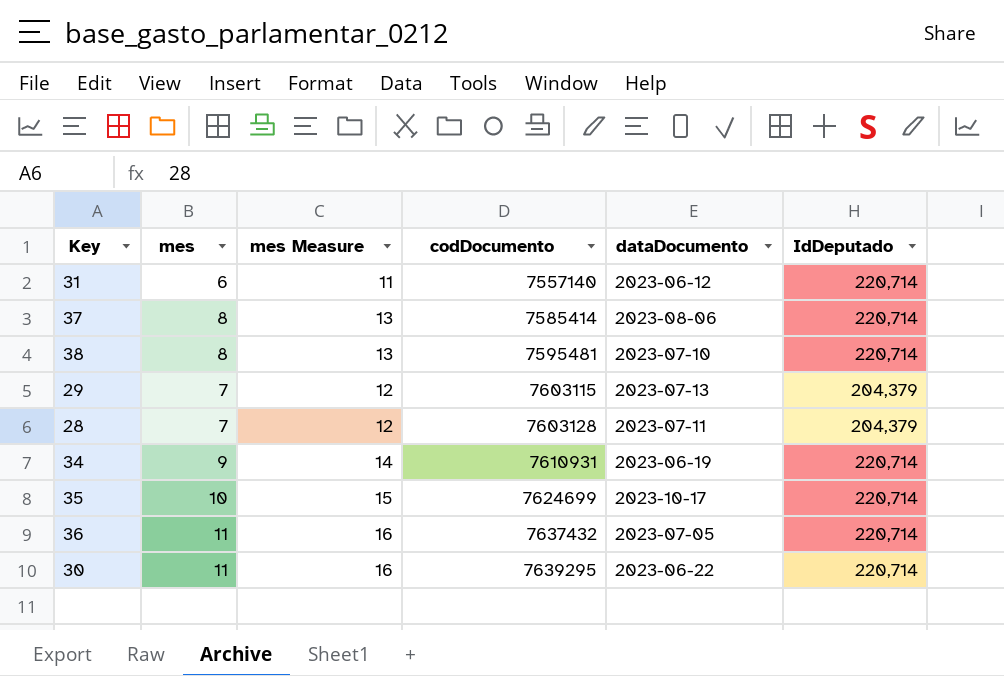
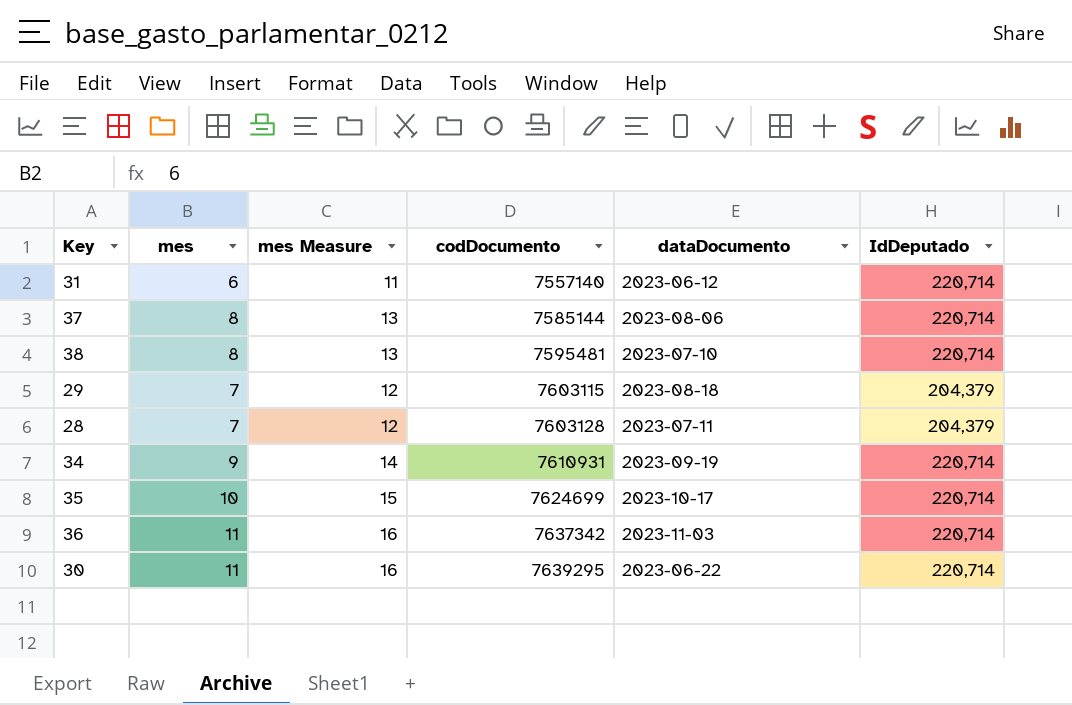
37 | codDocumento: 7585414 -> 7585144
29 | dataDocumento: 2023-07-13 -> 2023-08-18
34 | dataDocumento: 2023-06-19 -> 2023-09-19
36 | codDocumento: 7637432 -> 7637342
36 | dataDocumento: 2023-07-05 -> 2023-11-03

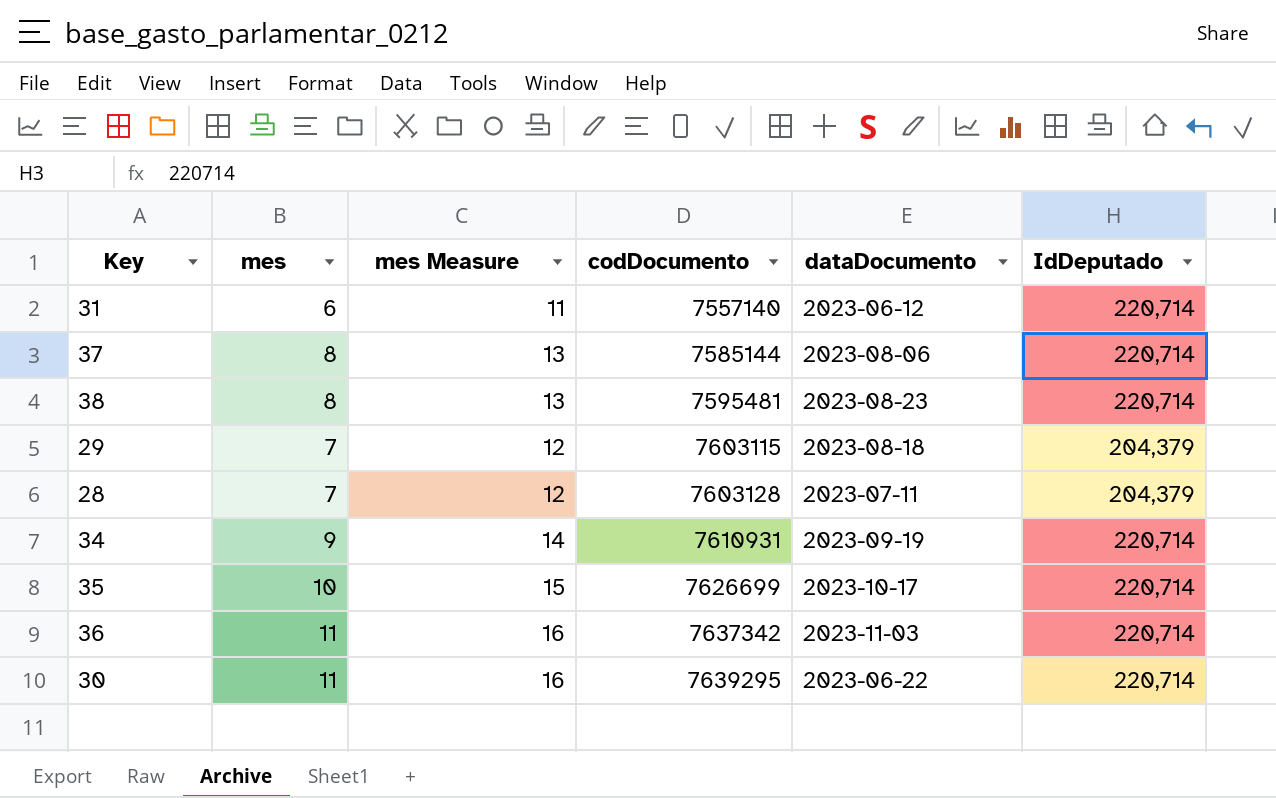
38 | dataDocumento: 2023-07-10 -> 2023-08-23
35 | codDocumento: 7624699 -> 7626699

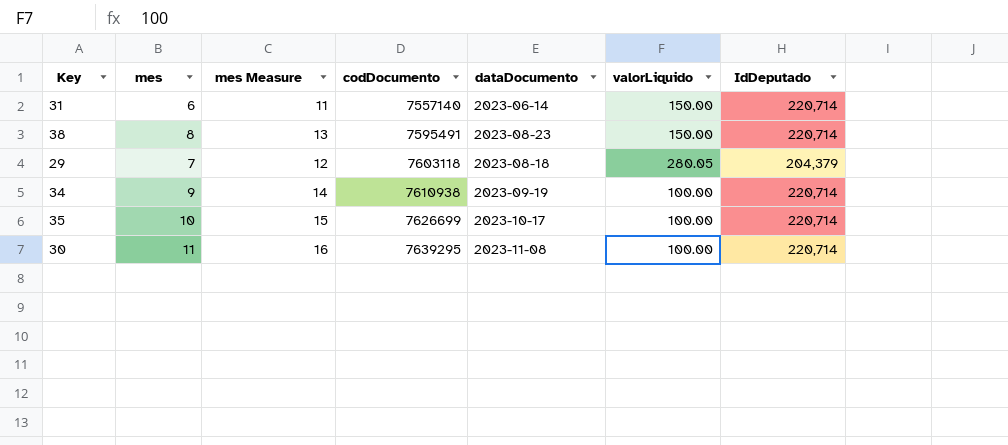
column valorLiquido | position: none -> 6
row 37: 8 | 13 | 7585144 | 2023-08-06 | 220,714 -> none
row 28: 7 | 12 | 7603128 | 2023-07-11 | 204,379 -> none
row 36: 11 | 16 | 7637342 | 2023-11-03 | 220,714 -> none
31 | dataDocumento: 2023-06-12 -> 2023-06-14
38 | codDocumento: 7595481 -> 7595491
29 | codDocumento: 7603115 -> 7603118
34 | codDocumento: 7610931 -> 7610938
30 | dataDocumento: 2023-06-22 -> 2023-11-08

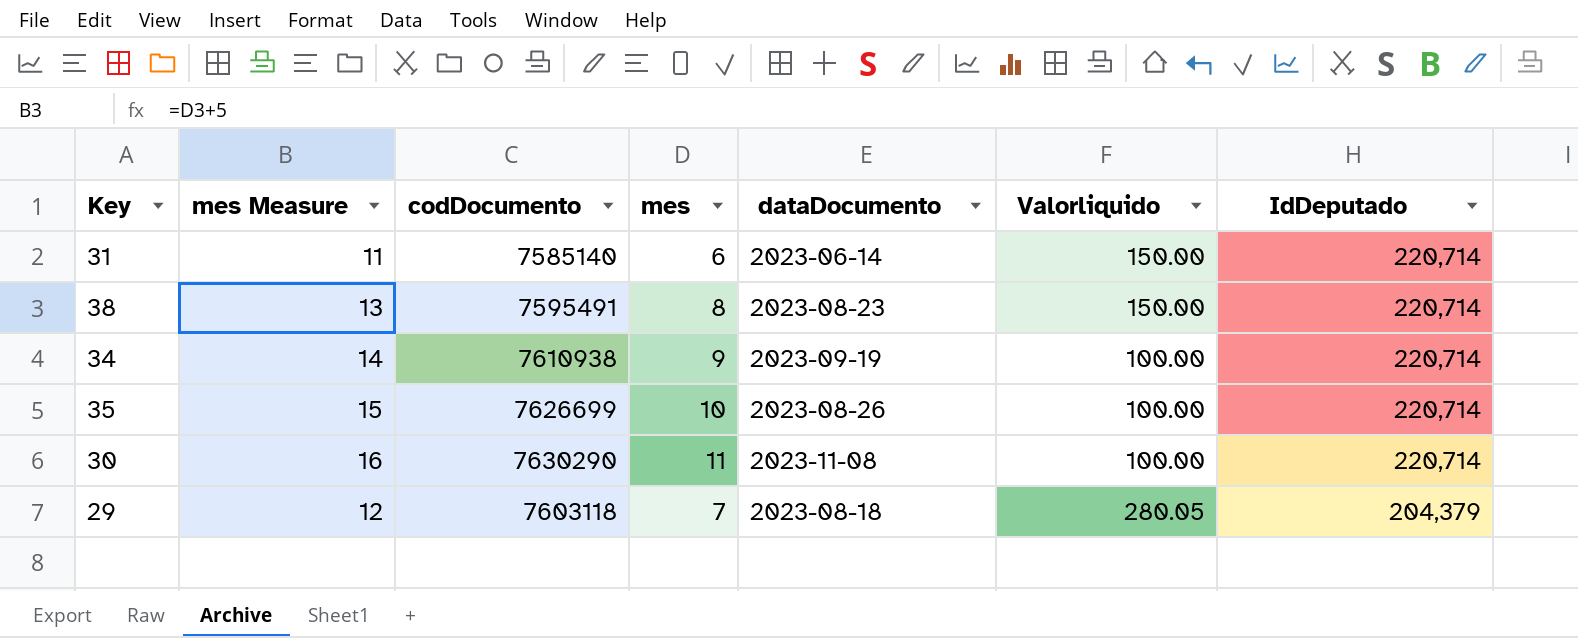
row order: codDocumento ascending -> IdDeputado descending
column mes | position: 2 -> 4
column name: valorLiquido -> Valorliquido
31 | codDocumento: 7557140 -> 7585140
35 | dataDocumento: 2023-10-17 -> 2023-08-26
30 | codDocumento: 7639295 -> 7630290

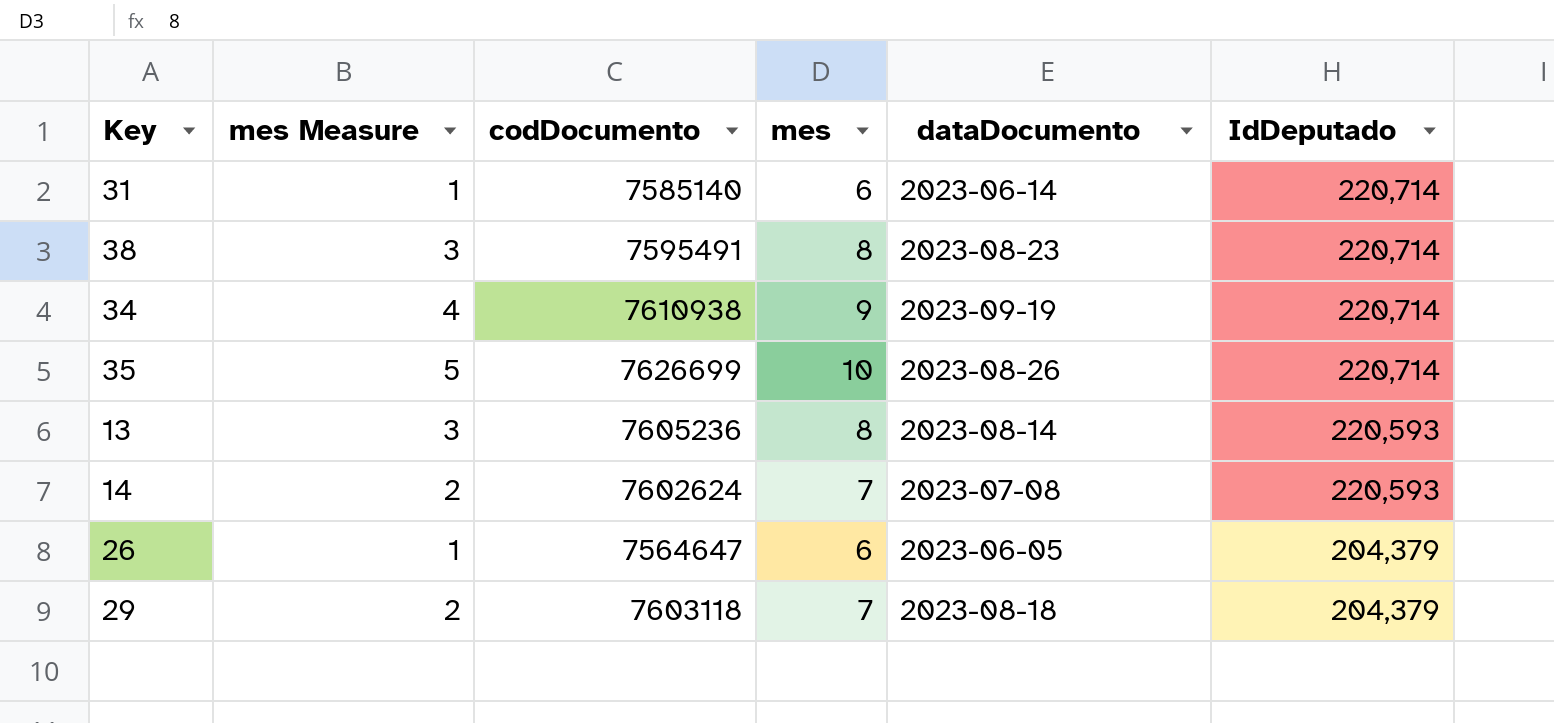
column Valorliquido | position: 6 -> none
column mes Measure | formula: [mes] + 5 -> [mes] - 5
row 30: 16 | 7630290 | 11 | 2023-11-08 | 100.00 | 220,714 -> none
row 13: none -> 3 | 7605236 | 8 | 2023-08-14 | 220,593
row 14: none -> 2 | 7602624 | 7 | 2023-07-08 | 220,593
row 26: none -> 1 | 7564647 | 6 | 2023-06-05 | 204,379

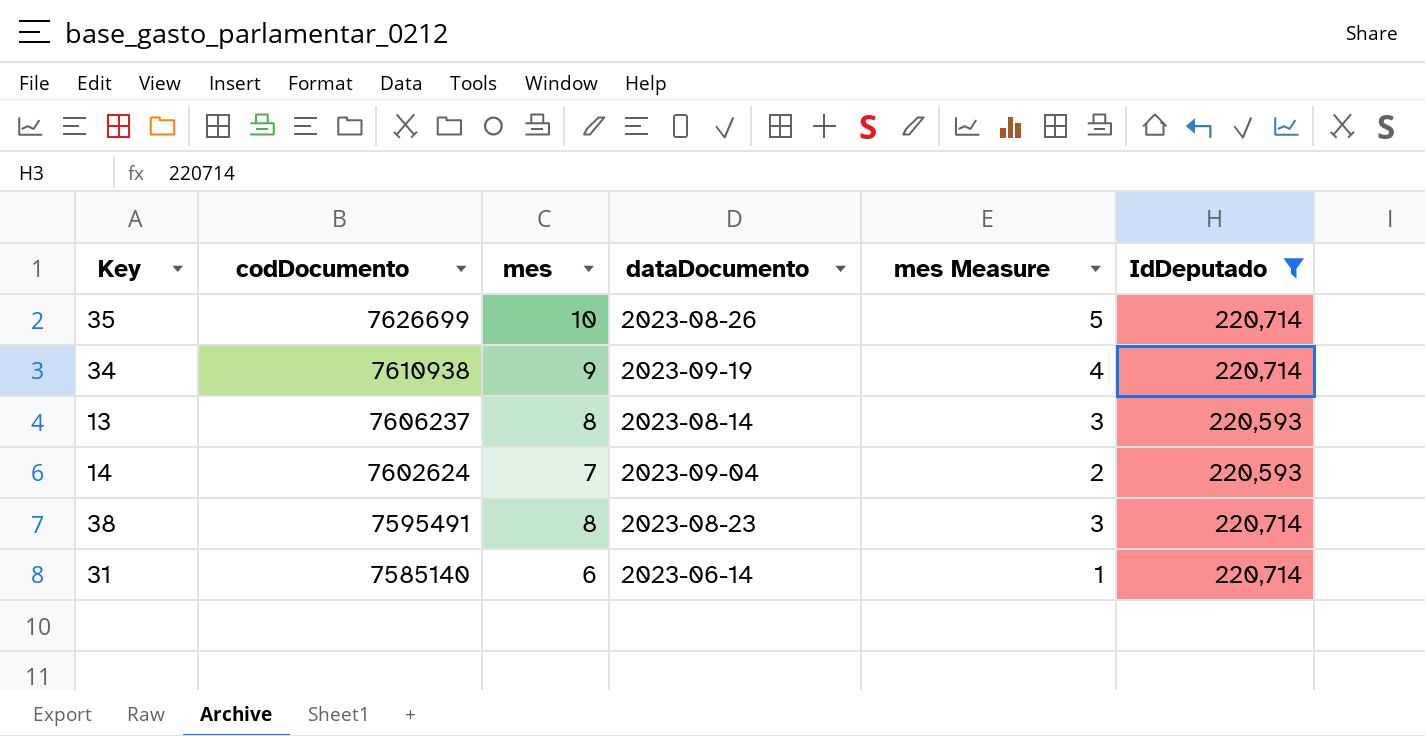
filter: none -> IdDeputado != 204,379
row order: IdDeputado descending -> codDocumento descending
column mes Measure | position: 2 -> 5
13 | codDocumento: 7605236 -> 7606237
14 | dataDocumento: 2023-07-08 -> 2023-09-04

